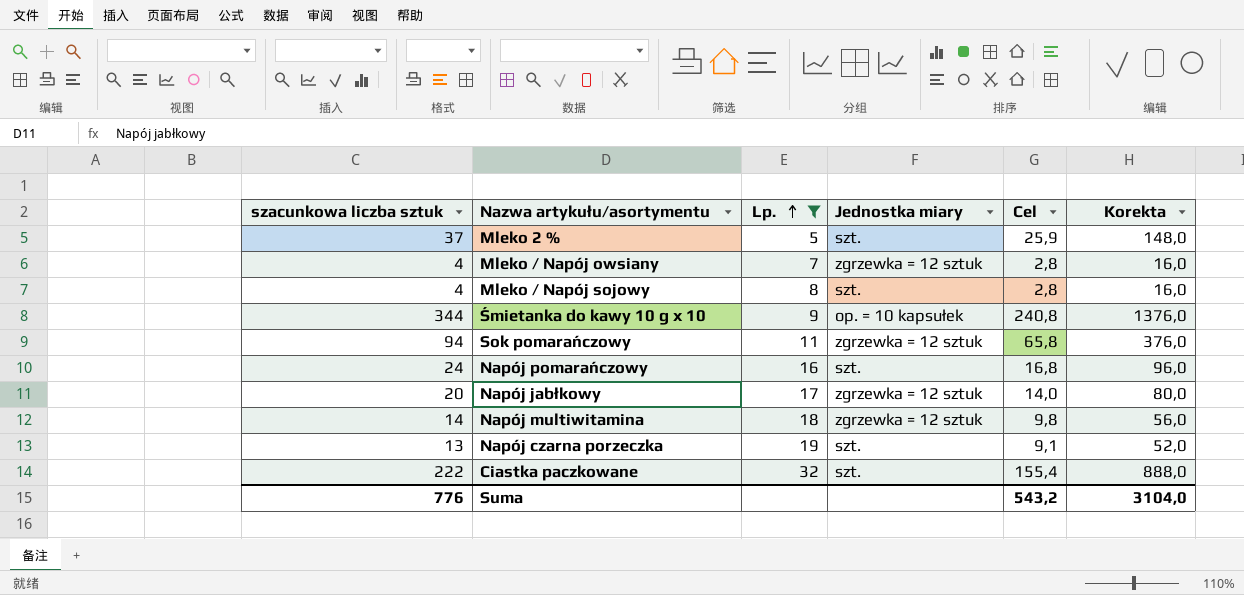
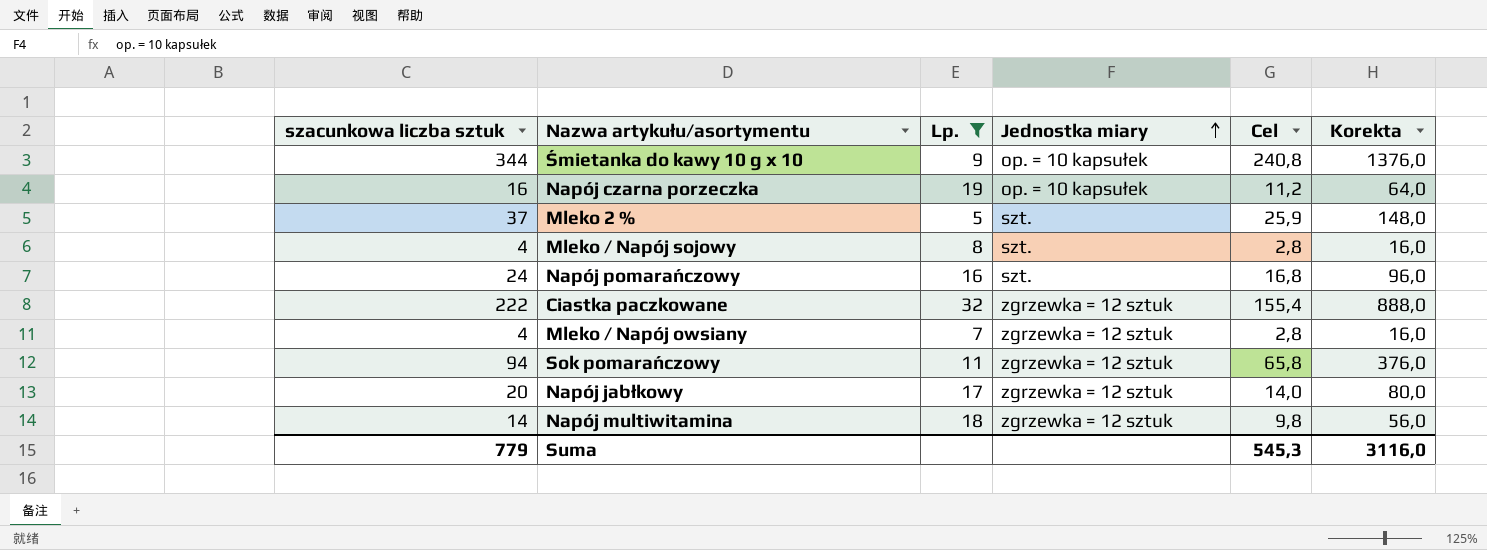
row order: Lp. ascending -> Jednostka miary ascending
Napój czarna porzeczka | szacunkowa liczba sztuk: 13 -> 16
Napój czarna porzeczka | Jednostka miary: szt. -> op. = 10 kapsułek
Napój czarna porzeczka | Cel: 9,1 -> 11,2
Napój czarna porzeczka | Korekta: 52,0 -> 64,0
Ciastka paczkowane | Jednostka miary: szt. -> zgrzewka = 12 sztuk
Suma | szacunkowa liczba sztuk: 776 -> 779
Suma | Cel: 543,2 -> 545,3
Suma | Korekta: 3104,0 -> 3116,0

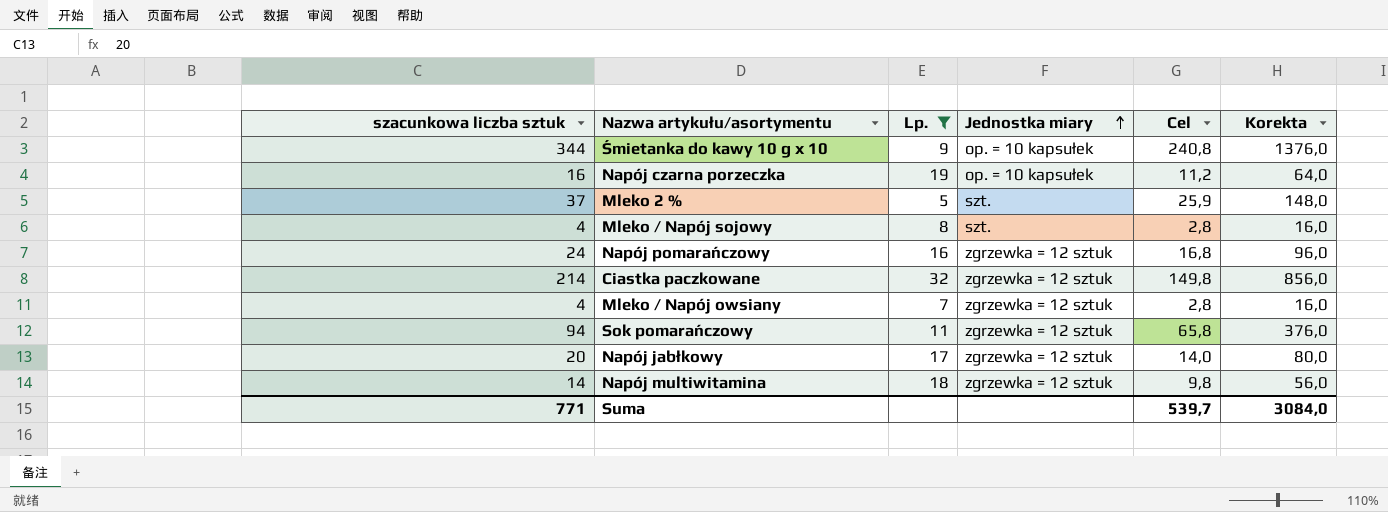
Napój pomarańczowy | Jednostka miary: szt. -> zgrzewka = 12 sztuk
Ciastka paczkowane | szacunkowa liczba sztuk: 222 -> 214
Ciastka paczkowane | Cel: 155,4 -> 149,8
Ciastka paczkowane | Korekta: 888,0 -> 856,0
Suma | szacunkowa liczba sztuk: 779 -> 771
Suma | Cel: 545,3 -> 539,7
Suma | Korekta: 3116,0 -> 3084,0

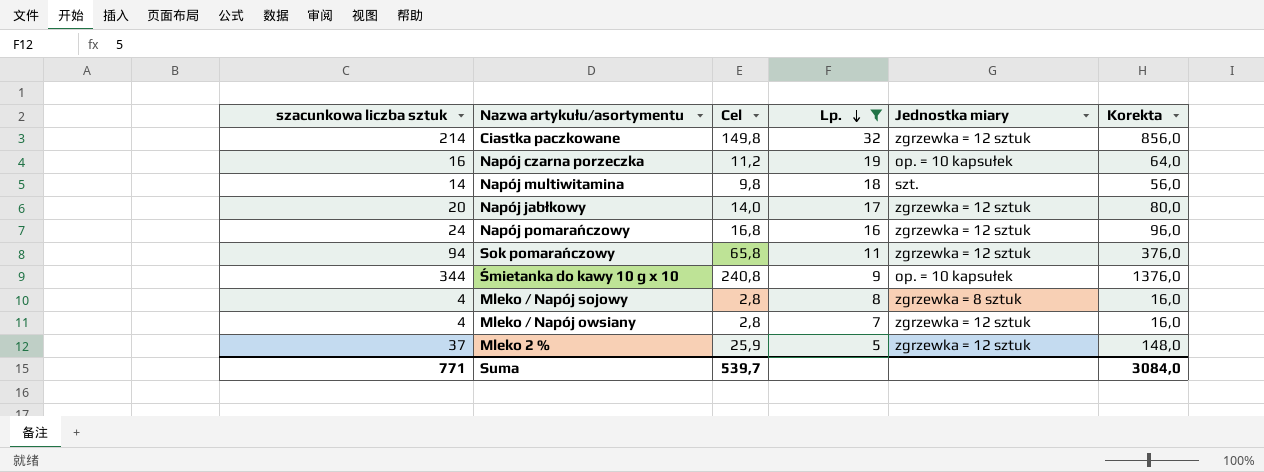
row order: Jednostka miary ascending -> Lp. descending
column Cel | position: 5 -> 3
Napój multiwitamina | Jednostka miary: zgrzewka = 12 sztuk -> szt.
Mleko / Napój sojowy | Jednostka miary: szt. -> zgrzewka = 8 sztuk
Mleko 2 % | Jednostka miary: szt. -> zgrzewka = 12 sztuk

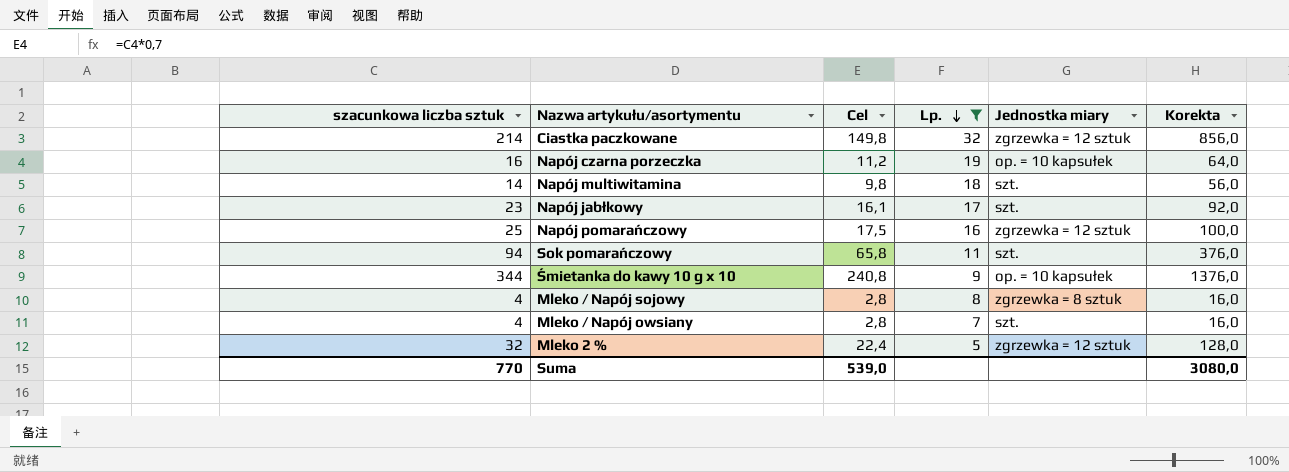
Napój jabłkowy | szacunkowa liczba sztuk: 20 -> 23
Napój jabłkowy | Cel: 14,0 -> 16,1
Napój jabłkowy | Jednostka miary: zgrzewka = 12 sztuk -> szt.
Napój jabłkowy | Korekta: 80,0 -> 92,0
Napój pomarańczowy | szacunkowa liczba sztuk: 24 -> 25
Napój pomarańczowy | Cel: 16,8 -> 17,5
Napój pomarańczowy | Korekta: 96,0 -> 100,0
Sok pomarańczowy | Jednostka miary: zgrzewka = 12 sztuk -> szt.
Mleko / Napój owsiany | Jednostka miary: zgrzewka = 12 sztuk -> szt.
Mleko 2 % | szacunkowa liczba sztuk: 37 -> 32
Mleko 2 % | Cel: 25,9 -> 22,4
Mleko 2 % | Korekta: 148,0 -> 128,0
Suma | szacunkowa liczba sztuk: 771 -> 770
Suma | Cel: 539,7 -> 539,0
Suma | Korekta: 3084,0 -> 3080,0

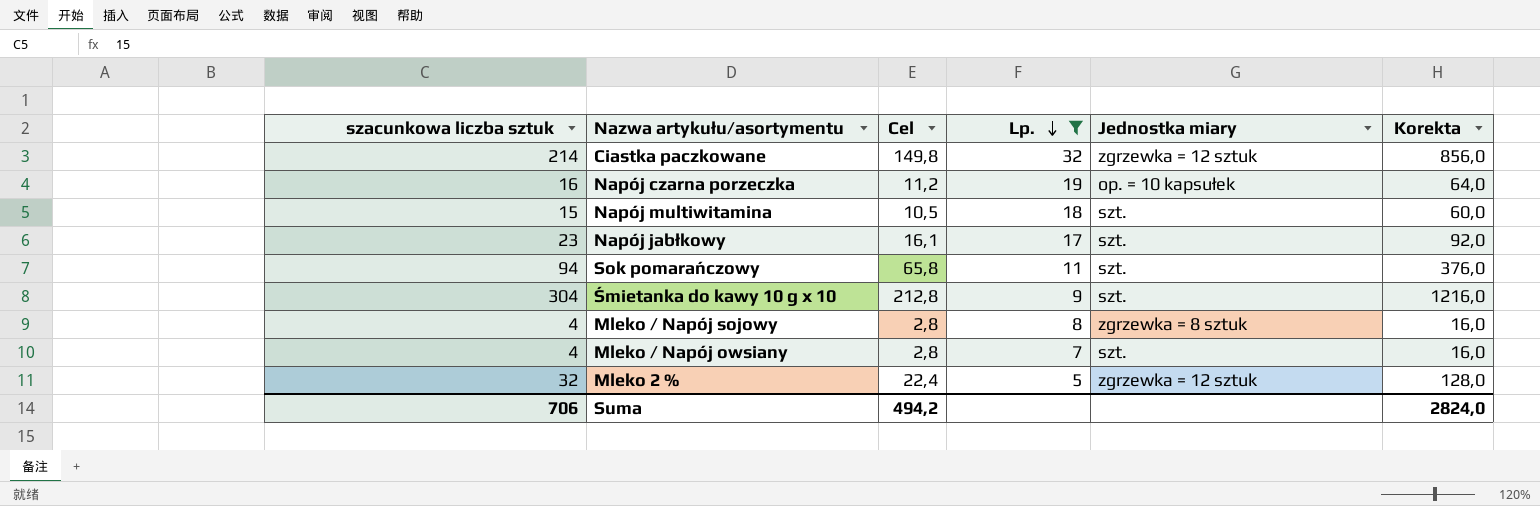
row Napój pomarańczowy: 25 | 17,5 | 16 | zgrzewka = 12 sztuk | 100,0 -> none
Napój multiwitamina | szacunkowa liczba sztuk: 14 -> 15
Napój multiwitamina | Cel: 9,8 -> 10,5
Napój multiwitamina | Korekta: 56,0 -> 60,0
Śmietanka do kawy 10 g x 10 | szacunkowa liczba sztuk: 344 -> 304
Śmietanka do kawy 10 g x 10 | Cel: 240,8 -> 212,8
Śmietanka do kawy 10 g x 10 | Jednostka miary: op. = 10 kapsułek -> szt.
Śmietanka do kawy 10 g x 10 | Korekta: 1376,0 -> 1216,0
Suma | szacunkowa liczba sztuk: 770 -> 706
Suma | Cel: 539,0 -> 494,2
Suma | Korekta: 3080,0 -> 2824,0

